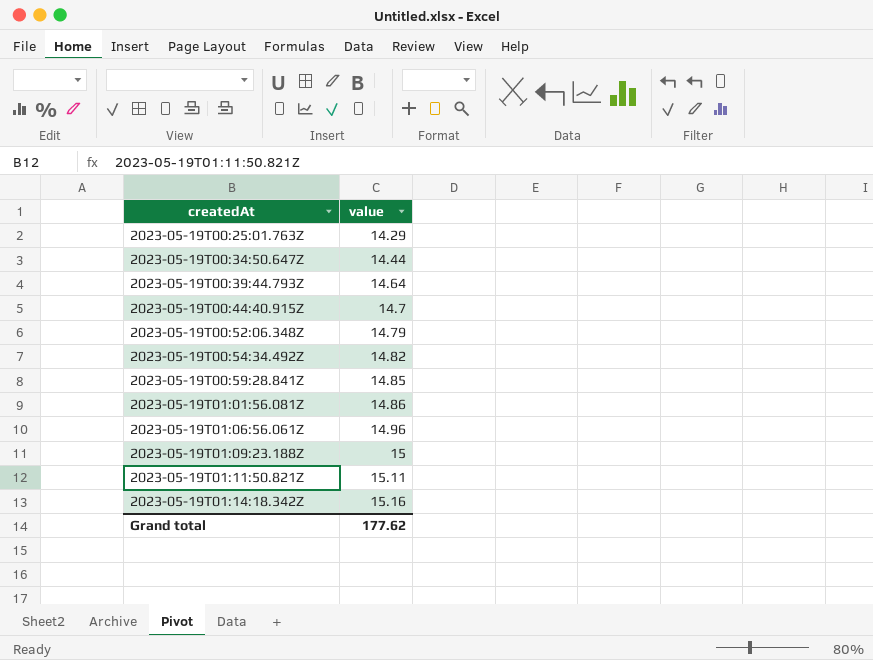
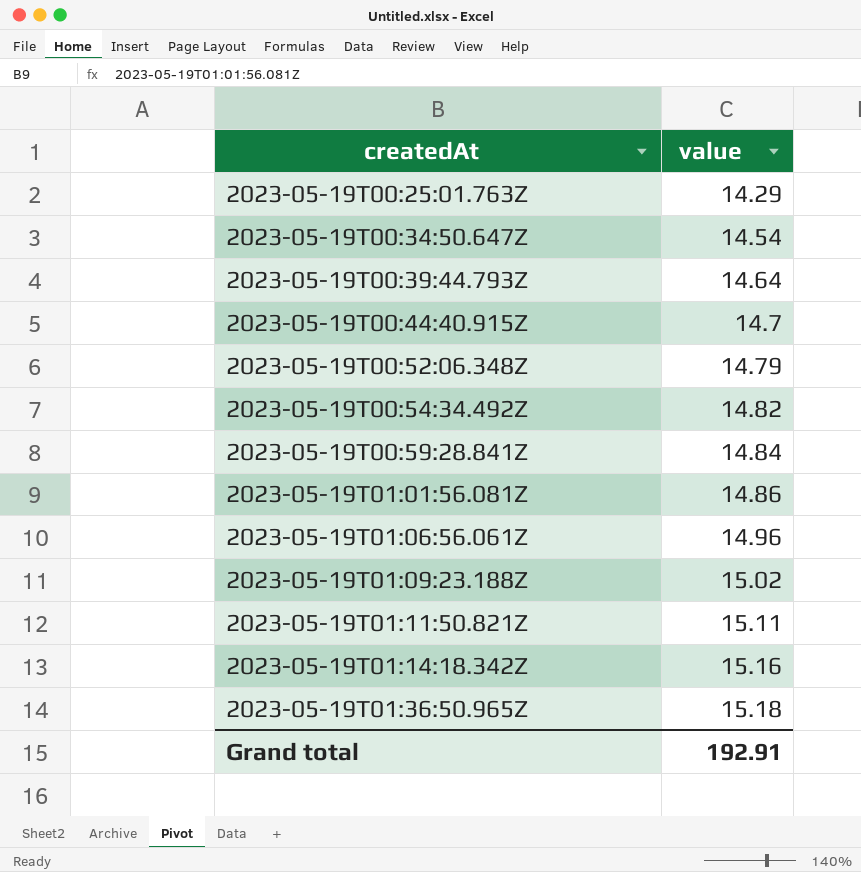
2023-05-19T00:34:50.647Z | value: 14.44 -> 14.54
2023-05-19T00:59:28.841Z | value: 14.85 -> 14.84
2023-05-19T01:09:23.188Z | value: 15 -> 15.02
row 2023-05-19T01:36:50.965Z: none -> 15.18
Grand total | value: 177.62 -> 192.91

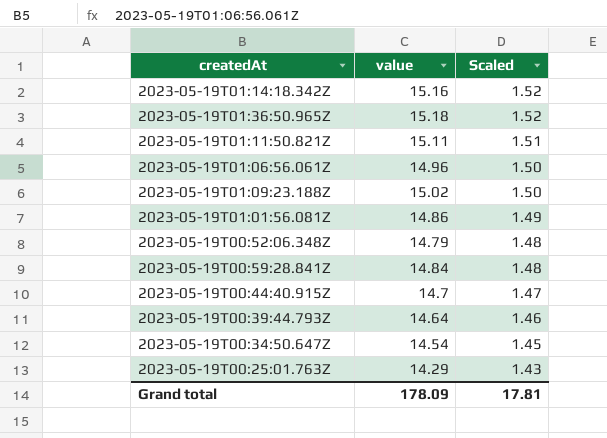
row order: createdAt ascending -> Scaled descending
column Scaled | formula: none -> [value] * 0.1
row 2023-05-19T00:54:34.492Z: 14.82 -> none
Grand total | value: 192.91 -> 178.09

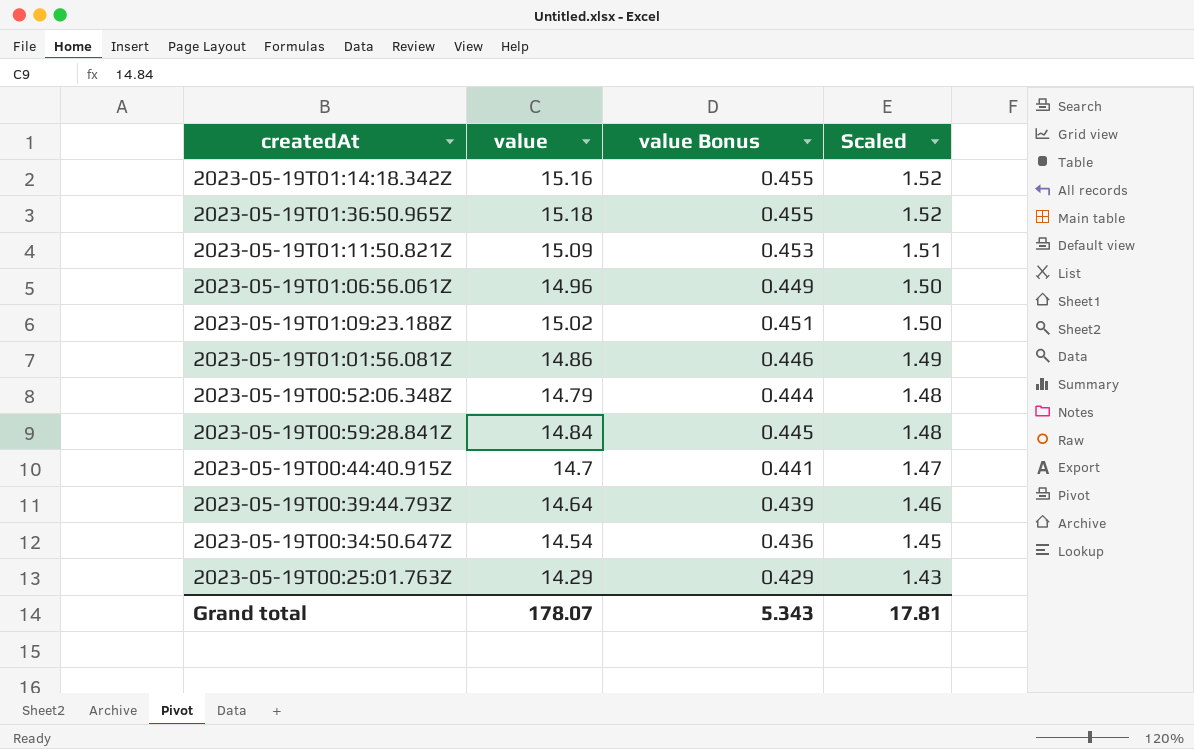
column value Bonus | formula: none -> [value] * 0.03
2023-05-19T01:11:50.821Z | value: 15.11 -> 15.09
Grand total | value: 178.09 -> 178.07

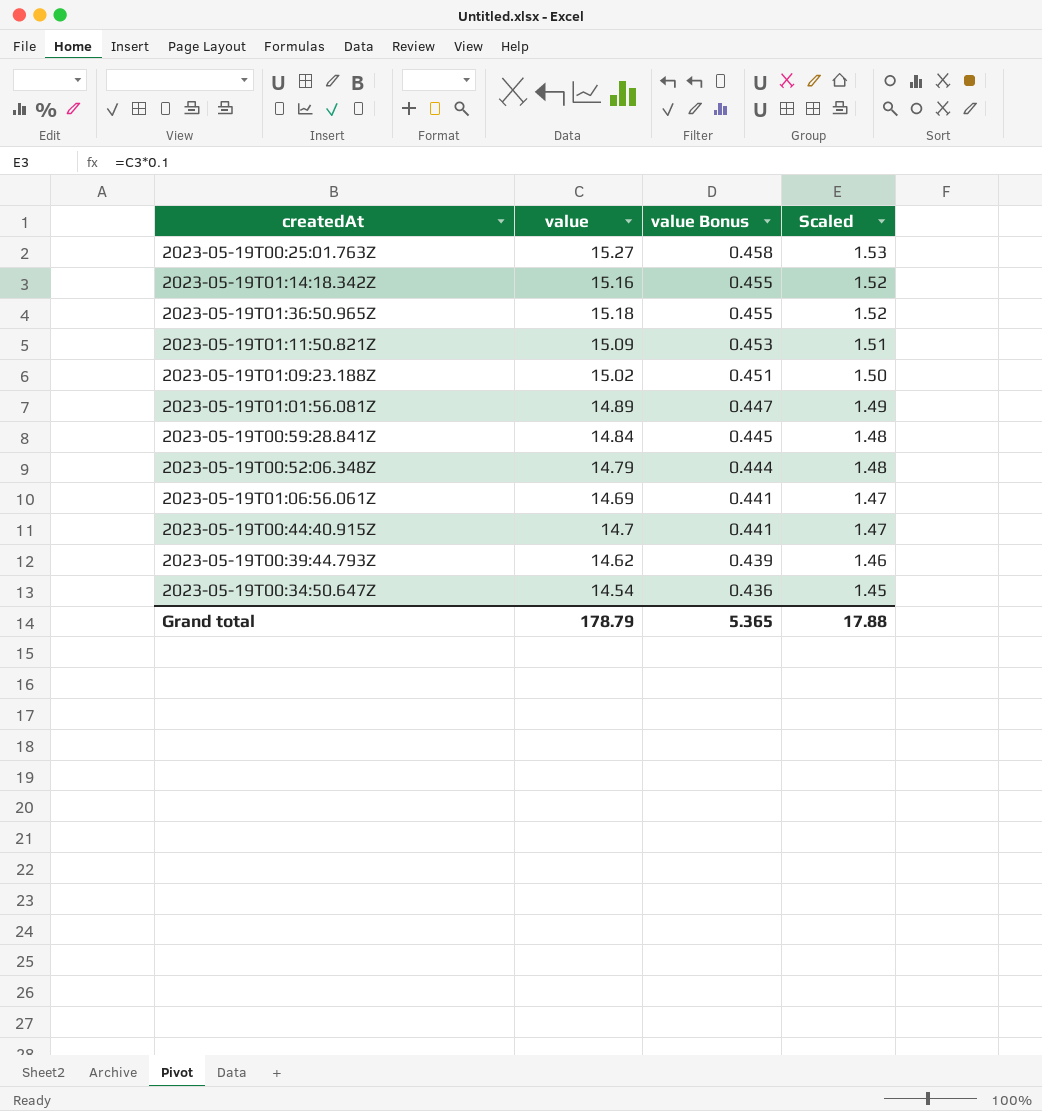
row order: Scaled descending -> value Bonus descending
2023-05-19T00:25:01.763Z | value: 14.29 -> 15.27
2023-05-19T00:25:01.763Z | value Bonus: 0.429 -> 0.458
2023-05-19T00:25:01.763Z | Scaled: 1.43 -> 1.53
2023-05-19T01:01:56.081Z | value: 14.86 -> 14.89
2023-05-19T01:01:56.081Z | value Bonus: 0.446 -> 0.447
2023-05-19T01:06:56.061Z | value: 14.96 -> 14.69
2023-05-19T01:06:56.061Z | value Bonus: 0.449 -> 0.441
2023-05-19T01:06:56.061Z | Scaled: 1.50 -> 1.47
2023-05-19T00:39:44.793Z | value: 14.64 -> 14.62
Grand total | value: 178.07 -> 178.79
Grand total | value Bonus: 5.343 -> 5.365
Grand total | Scaled: 17.81 -> 17.88

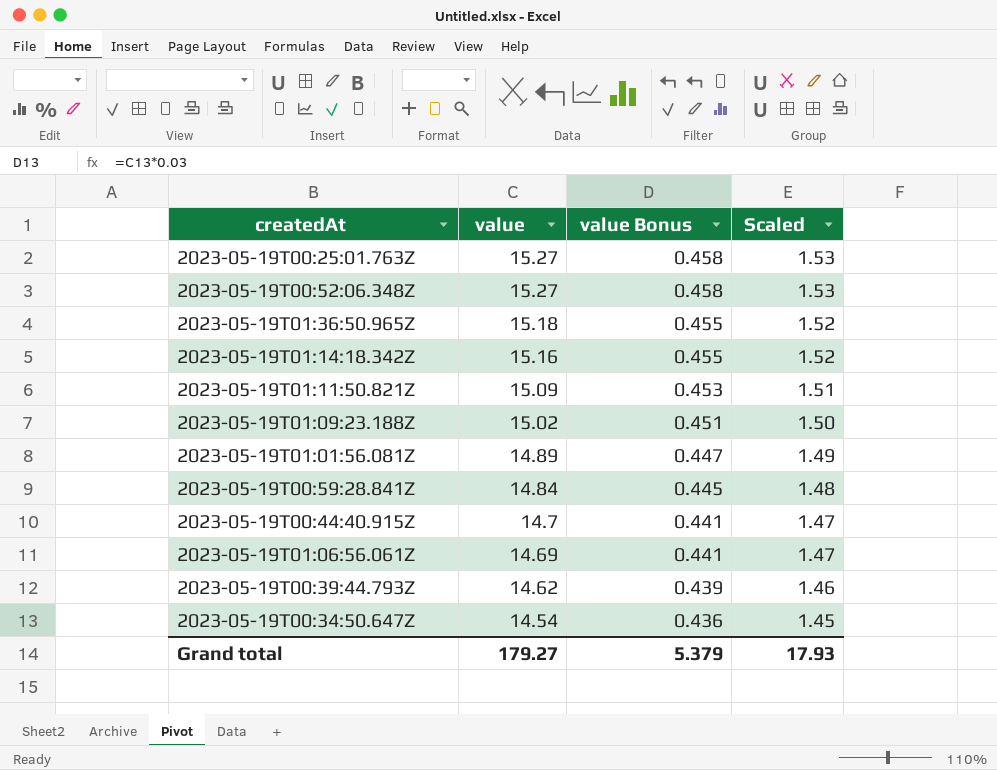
row order: value Bonus descending -> value descending
2023-05-19T00:52:06.348Z | value: 14.79 -> 15.27
2023-05-19T00:52:06.348Z | value Bonus: 0.444 -> 0.458
2023-05-19T00:52:06.348Z | Scaled: 1.48 -> 1.53
Grand total | value: 178.79 -> 179.27
Grand total | value Bonus: 5.365 -> 5.379
Grand total | Scaled: 17.88 -> 17.93

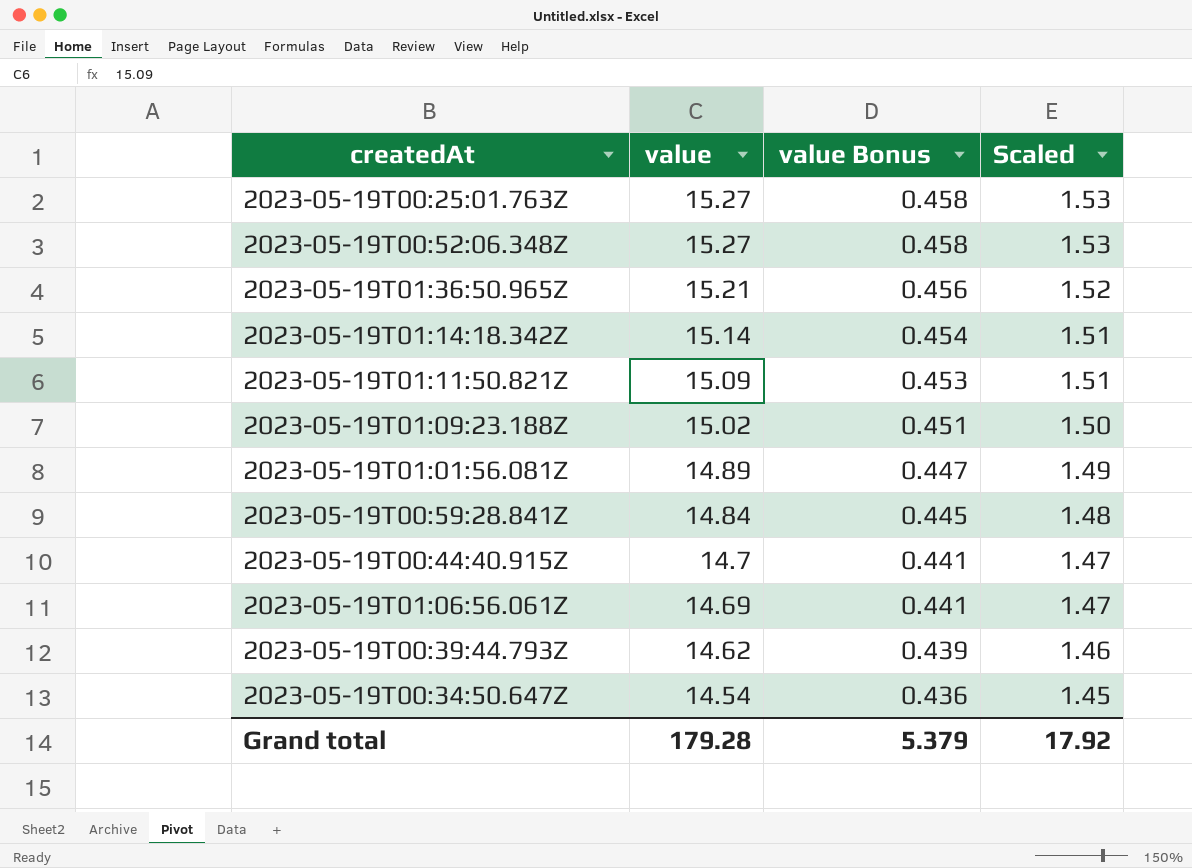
2023-05-19T01:36:50.965Z | value: 15.18 -> 15.21
2023-05-19T01:36:50.965Z | value Bonus: 0.455 -> 0.456
2023-05-19T01:14:18.342Z | value: 15.16 -> 15.14
2023-05-19T01:14:18.342Z | value Bonus: 0.455 -> 0.454
2023-05-19T01:14:18.342Z | Scaled: 1.52 -> 1.51
Grand total | value: 179.27 -> 179.28
Grand total | Scaled: 17.93 -> 17.92

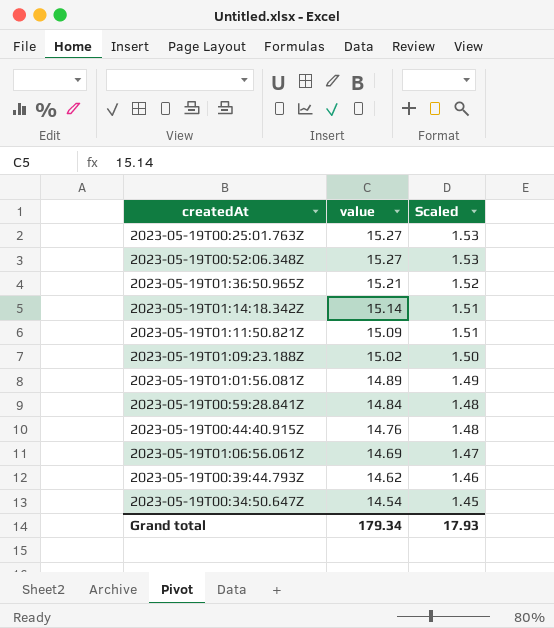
column value Bonus | formula: [value] * 0.03 -> none
2023-05-19T00:44:40.915Z | value: 14.7 -> 14.76
2023-05-19T00:44:40.915Z | Scaled: 1.47 -> 1.48
Grand total | value: 179.28 -> 179.34
Grand total | Scaled: 17.92 -> 17.93

